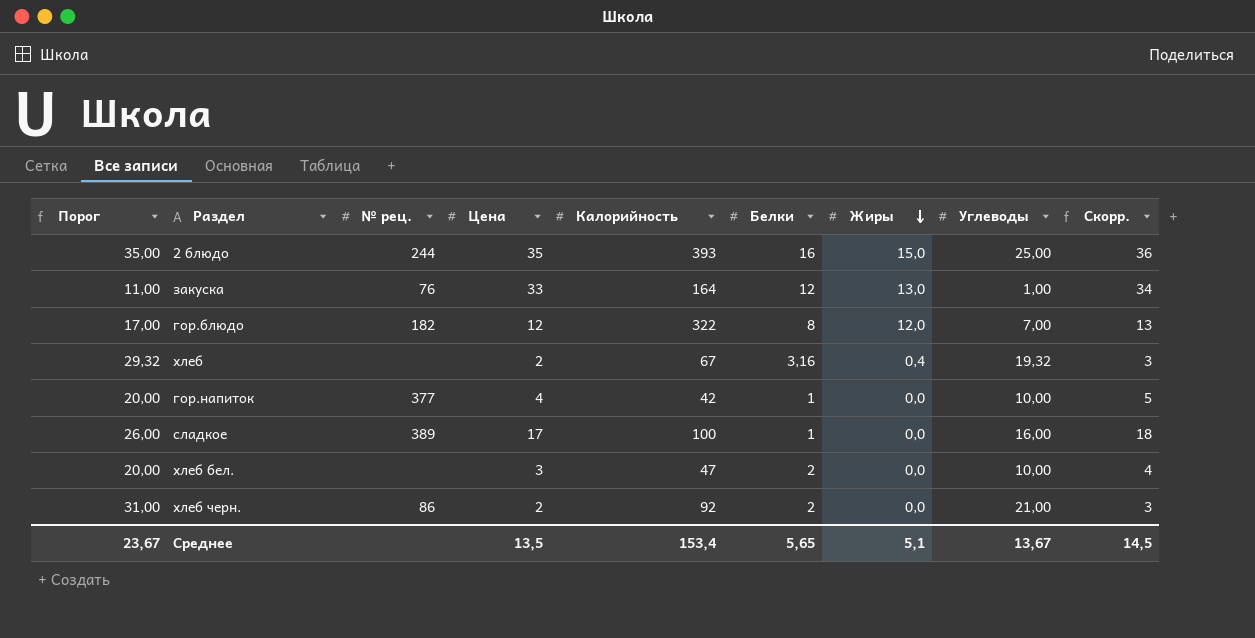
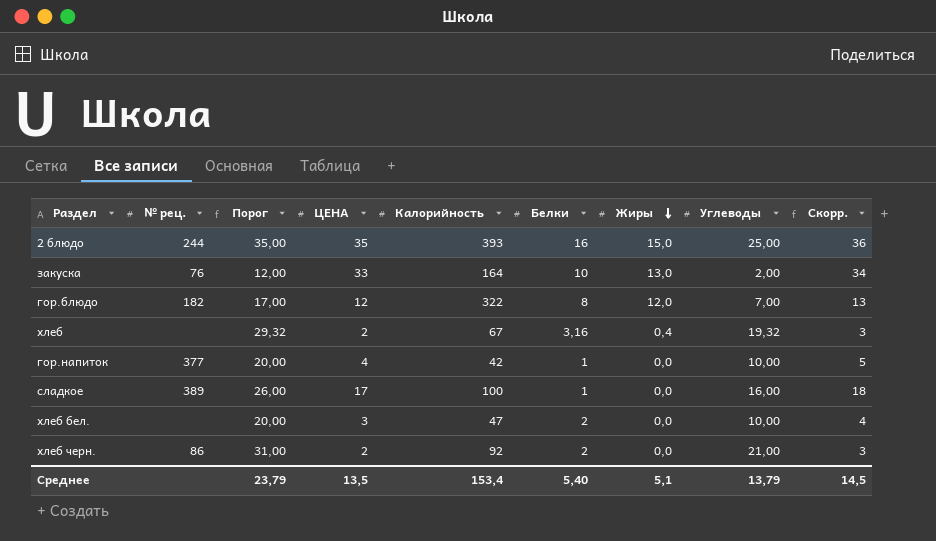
column Порог | position: 1 -> 3
column name: Цена -> ЦЕНА
закуска | Порог: 11,00 -> 12,00
закуска | Белки: 12 -> 10
закуска | Углеводы: 1,00 -> 2,00
Среднее | Порог: 23,67 -> 23,79
Среднее | Белки: 5,65 -> 5,40
Среднее | Углеводы: 13,67 -> 13,79

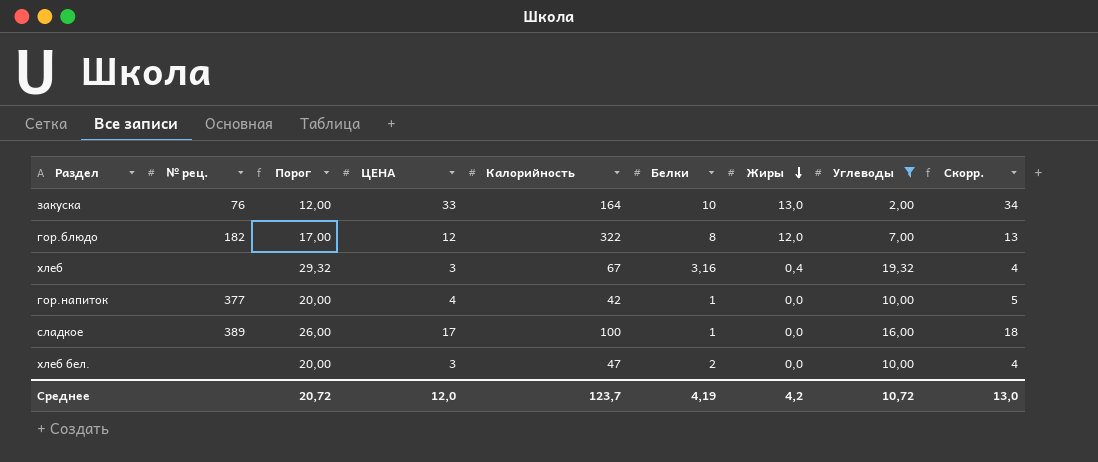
filter: none -> Углеводы <= 19,32
хлеб | ЦЕНА: 2 -> 3
хлеб | Скорр.: 3 -> 4
Среднее | Порог: 23,79 -> 20,72
Среднее | ЦЕНА: 13,5 -> 12,0
Среднее | Калорийность: 153,4 -> 123,7
Среднее | Белки: 5,40 -> 4,19
Среднее | Жиры: 5,1 -> 4,2
Среднее | Углеводы: 13,79 -> 10,72
Среднее | Скорр.: 14,5 -> 13,0

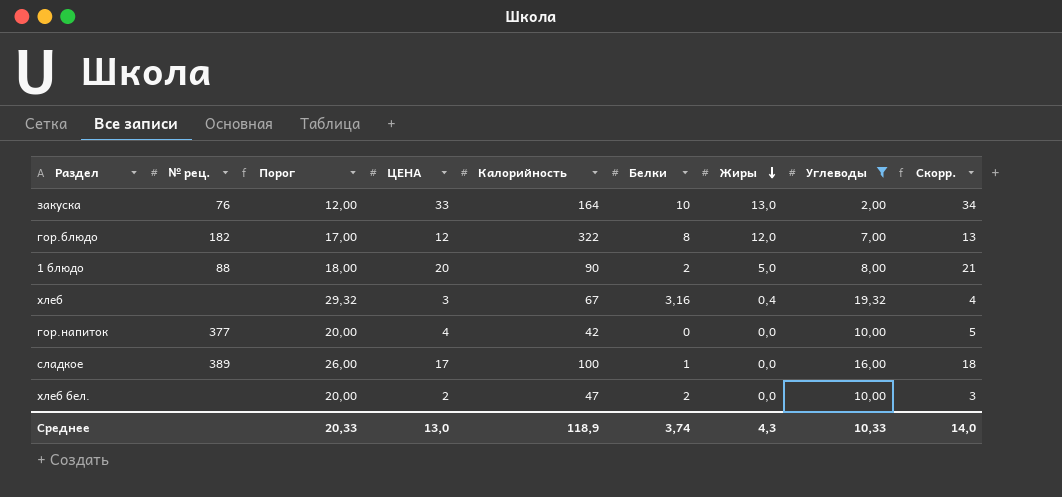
row 1 блюдо: none -> 88 | 18,00 | 20 | 90 | 2 | 5,0 | 8,00 | 21
гор.напиток | Белки: 1 -> 0
хлеб бел. | ЦЕНА: 3 -> 2
хлеб бел. | Скорр.: 4 -> 3
Среднее | Порог: 20,72 -> 20,33
Среднее | ЦЕНА: 12,0 -> 13,0
Среднее | Калорийность: 123,7 -> 118,9
Среднее | Белки: 4,19 -> 3,74
Среднее | Жиры: 4,2 -> 4,3
Среднее | Углеводы: 10,72 -> 10,33
Среднее | Скорр.: 13,0 -> 14,0

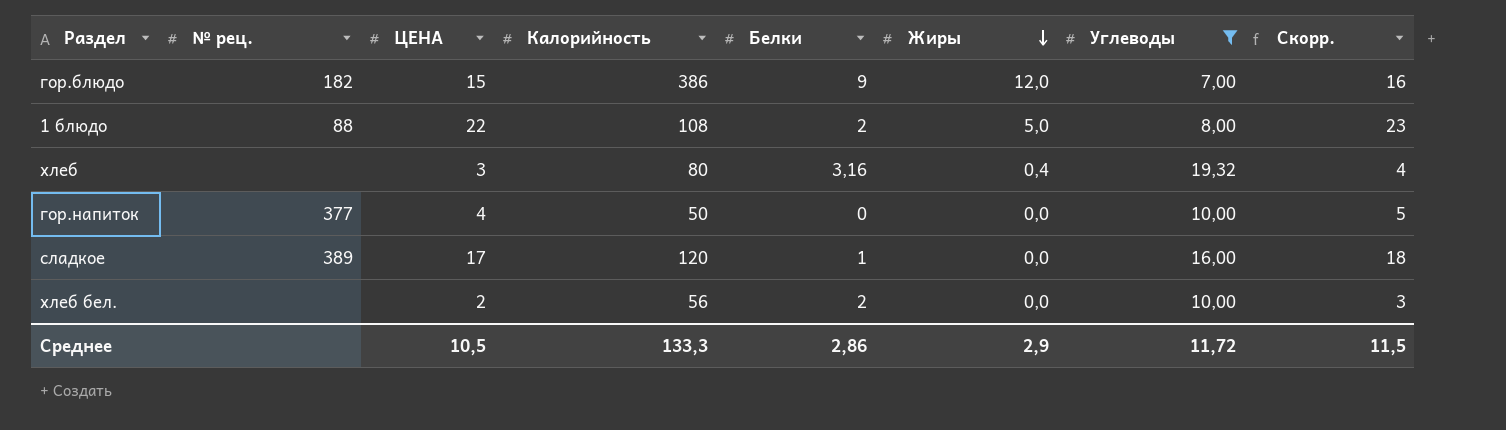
column Порог | formula: [Углеводы] + 10 -> none
row закуска: 76 | 12,00 | 33 | 164 | 10 | 13,0 | 2,00 | 34 -> none
гор.блюдо | ЦЕНА: 12 -> 15
гор.блюдо | Калорийность: 322 -> 386
гор.блюдо | Белки: 8 -> 9
гор.блюдо | Скорр.: 13 -> 16
1 блюдо | ЦЕНА: 20 -> 22
1 блюдо | Калорийность: 90 -> 108
1 блюдо | Скорр.: 21 -> 23
хлеб | Калорийность: 67 -> 80
гор.напиток | Калорийность: 42 -> 50
сладкое | Калорийность: 100 -> 120
хлеб бел. | Калорийность: 47 -> 56
Среднее | ЦЕНА: 13,0 -> 10,5
Среднее | Калорийность: 118,9 -> 133,3
Среднее | Белки: 3,74 -> 2,86
Среднее | Жиры: 4,3 -> 2,9
Среднее | Углеводы: 10,33 -> 11,72
Среднее | Скорр.: 14,0 -> 11,5

